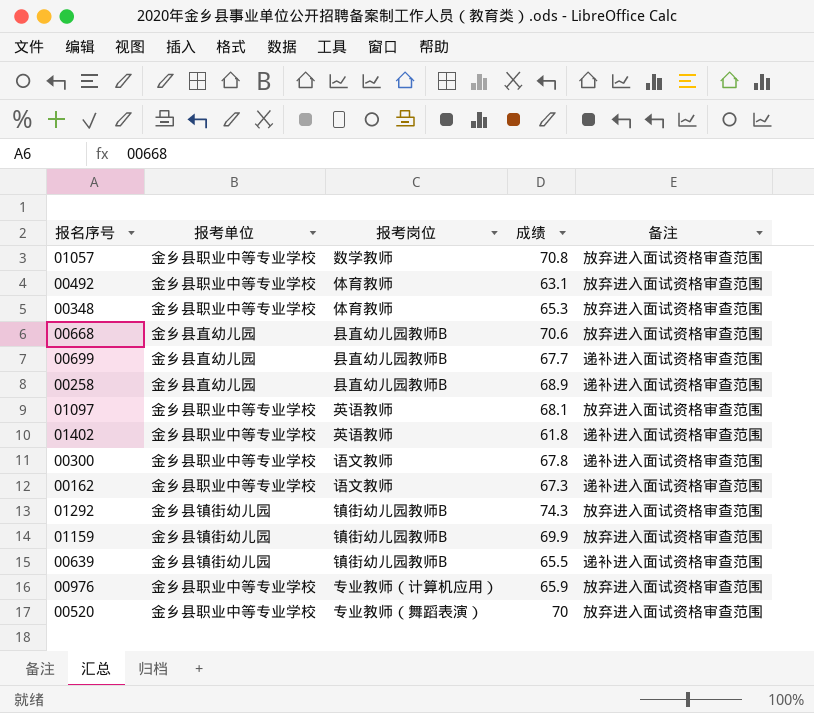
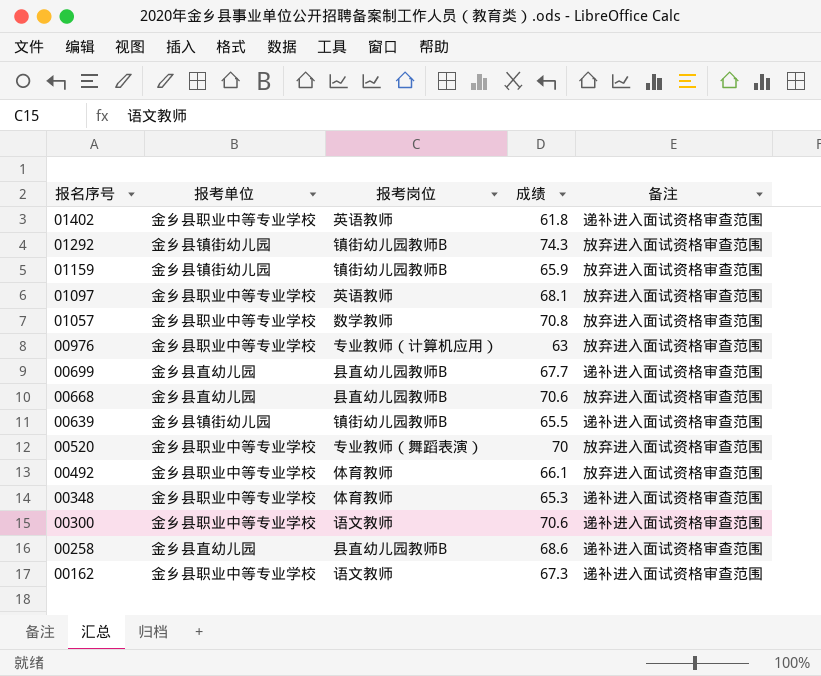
row order: none -> 报名序号 descending
01159 | 成绩: 69.9 -> 65.9
00976 | 成绩: 65.9 -> 63
00492 | 成绩: 63.1 -> 66.1
00348 | 备注: 放弃进入面试资格审查范围 -> 递补进入面试资格审查范围
00300 | 成绩: 67.8 -> 70.6
00258 | 成绩: 68.9 -> 68.6

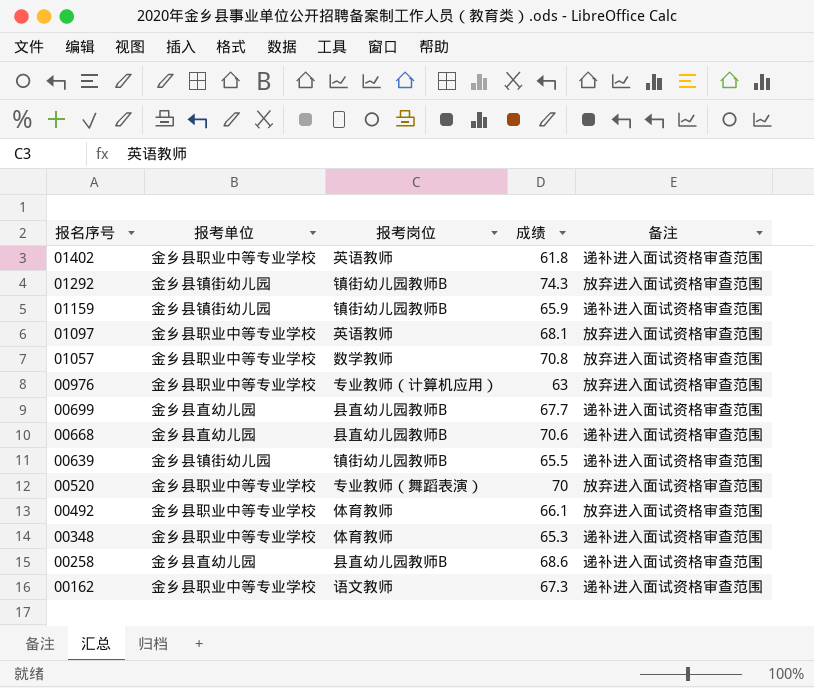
row 00300: 金乡县职业中等专业学校 | 语文教师 | 70.6 | 递补进入面试资格审查范围 -> none
01159 | 备注: 放弃进入面试资格审查范围 -> 递补进入面试资格审查范围
00668 | 备注: 放弃进入面试资格审查范围 -> 递补进入面试资格审查范围

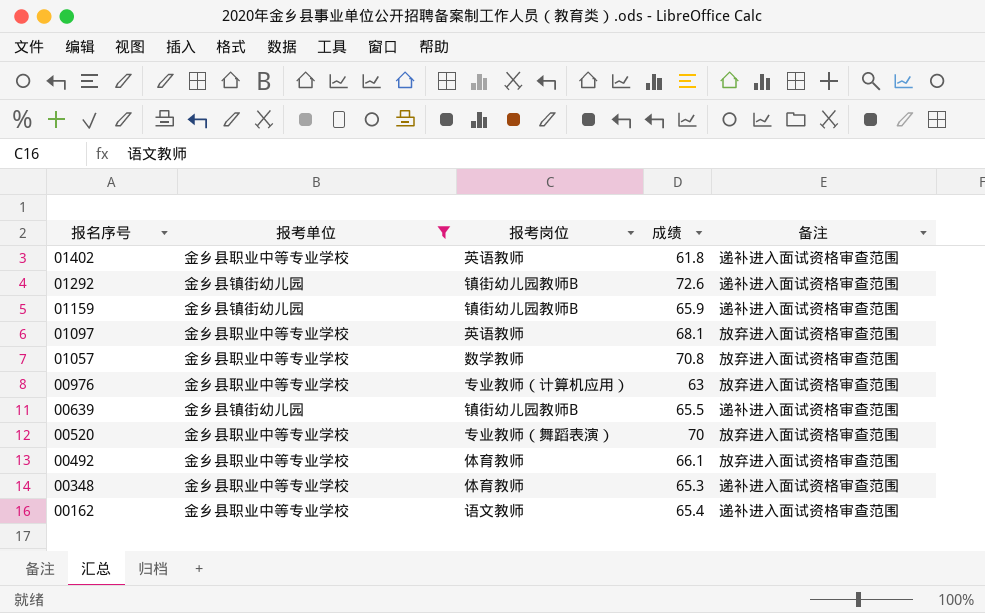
filter: none -> 报考单位 != 金乡县直幼儿园
01292 | 成绩: 74.3 -> 72.6
01292 | 备注: 放弃进入面试资格审查范围 -> 递补进入面试资格审查范围
00162 | 成绩: 67.3 -> 65.4

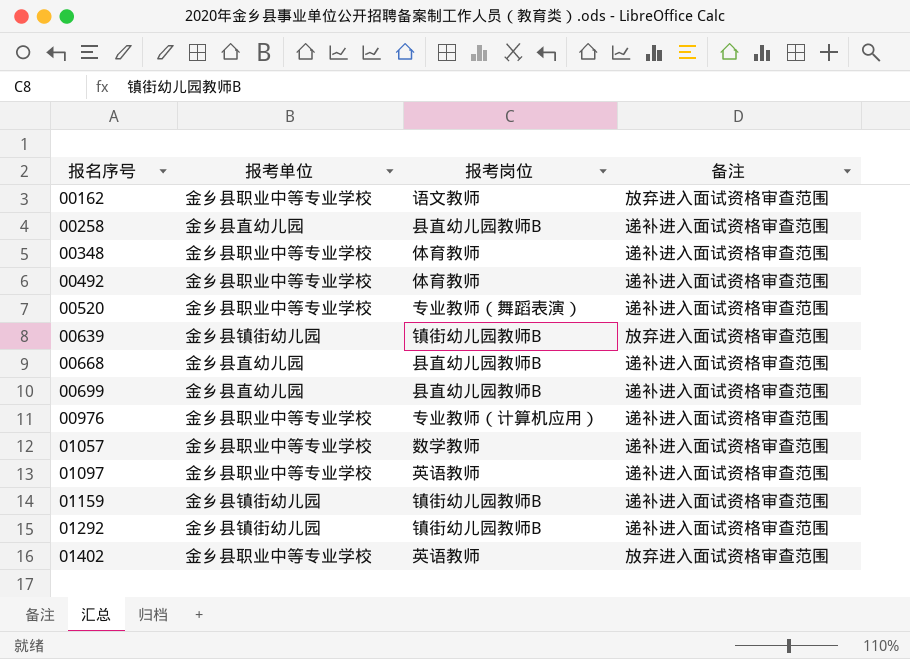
filter: 报考单位 != 金乡县直幼儿园 -> none
row order: 报名序号 descending -> 报名序号 ascending
column 成绩 | position: 4 -> none
00162 | 备注: 递补进入面试资格审查范围 -> 放弃进入面试资格审查范围
00492 | 备注: 放弃进入面试资格审查范围 -> 递补进入面试资格审查范围
00520 | 备注: 放弃进入面试资格审查范围 -> 递补进入面试资格审查范围
00639 | 备注: 递补进入面试资格审查范围 -> 放弃进入面试资格审查范围
00976 | 备注: 放弃进入面试资格审查范围 -> 递补进入面试资格审查范围
01057 | 备注: 放弃进入面试资格审查范围 -> 递补进入面试资格审查范围
01097 | 备注: 放弃进入面试资格审查范围 -> 递补进入面试资格审查范围
01402 | 备注: 递补进入面试资格审查范围 -> 放弃进入面试资格审查范围

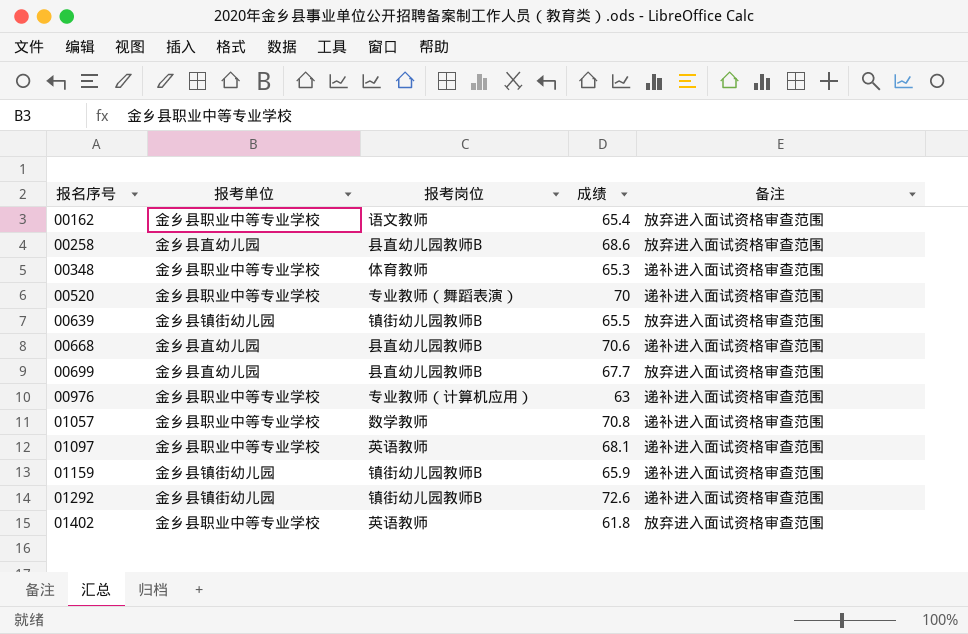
column 成绩 | position: none -> 4
row 00492: 金乡县职业中等专业学校 | 体育教师 | 递补进入面试资格审查范围 -> none
00258 | 备注: 递补进入面试资格审查范围 -> 放弃进入面试资格审查范围
00699 | 备注: 递补进入面试资格审查范围 -> 放弃进入面试资格审查范围

